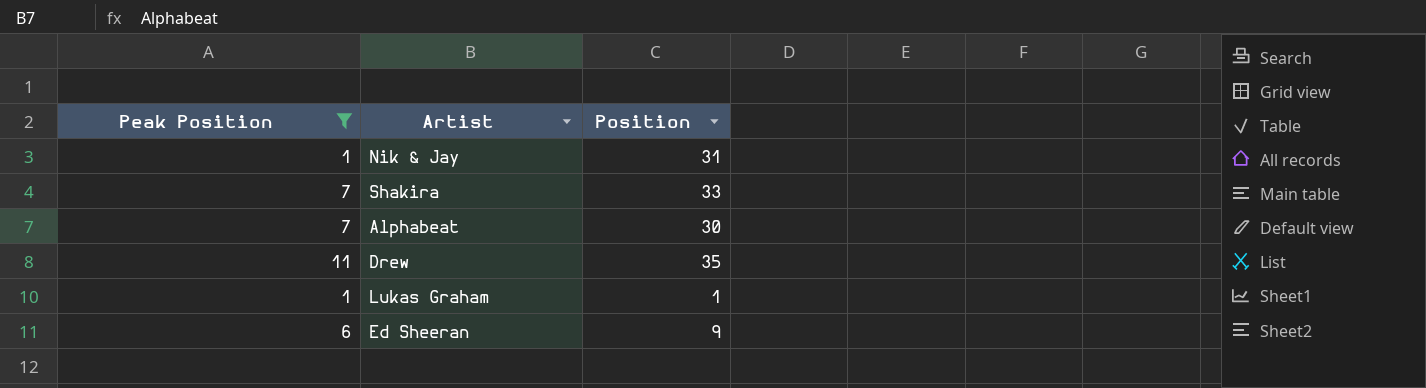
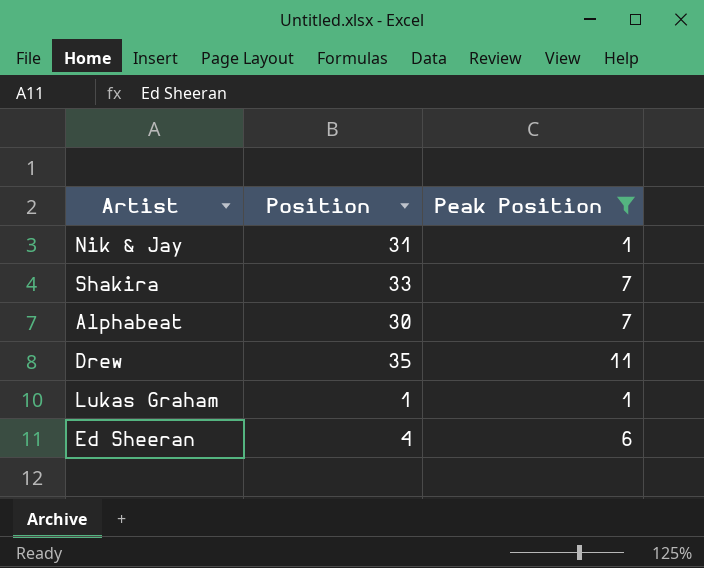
column Peak Position | position: 1 -> 3
Ed Sheeran | Position: 9 -> 4

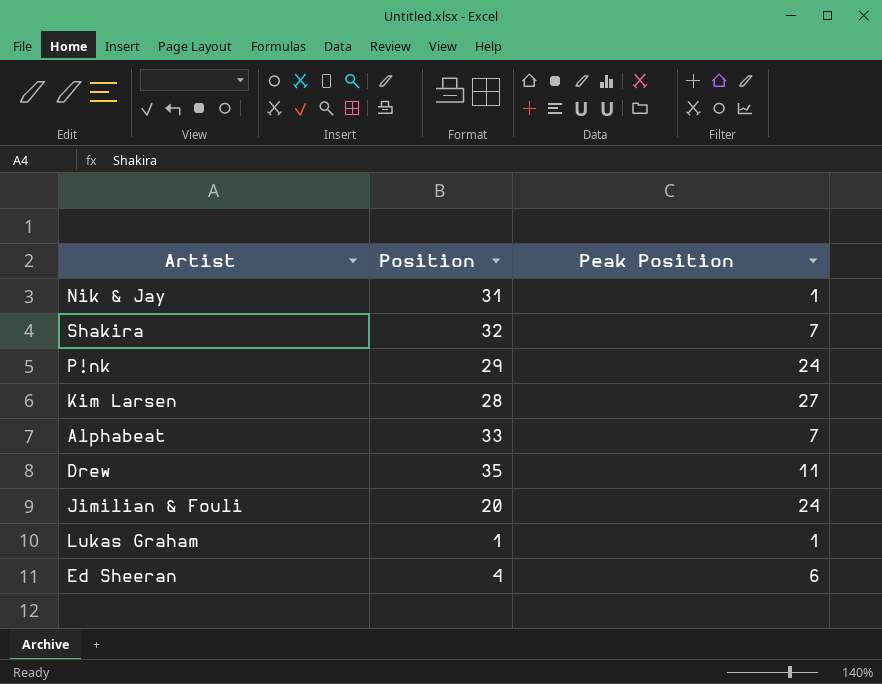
filter: Peak Position <= 11 -> none
Shakira | Position: 33 -> 32
Alphabeat | Position: 30 -> 33

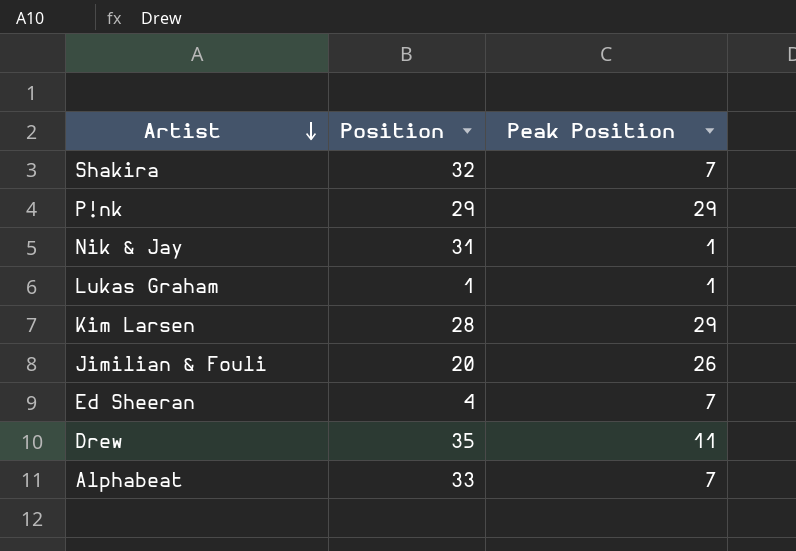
row order: none -> Artist descending
P!nk | Peak Position: 24 -> 29
Kim Larsen | Peak Position: 27 -> 29
Jimilian & Fouli | Peak Position: 24 -> 26
Ed Sheeran | Peak Position: 6 -> 7

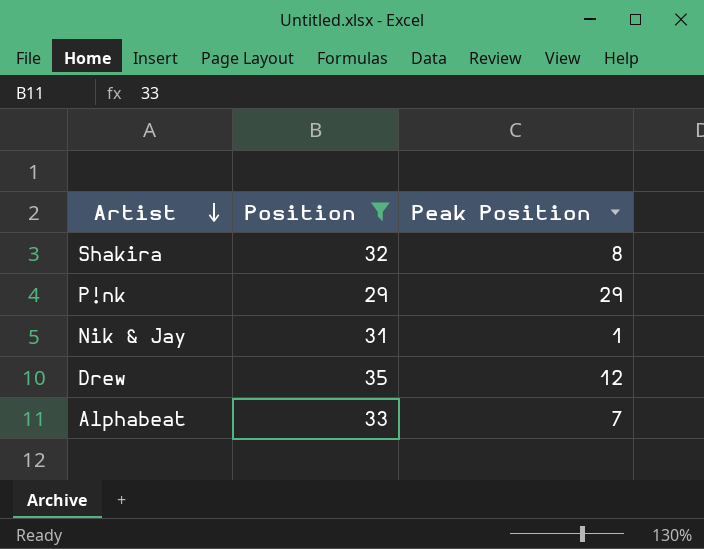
filter: none -> Position >= 29
Shakira | Peak Position: 7 -> 8
Drew | Peak Position: 11 -> 12

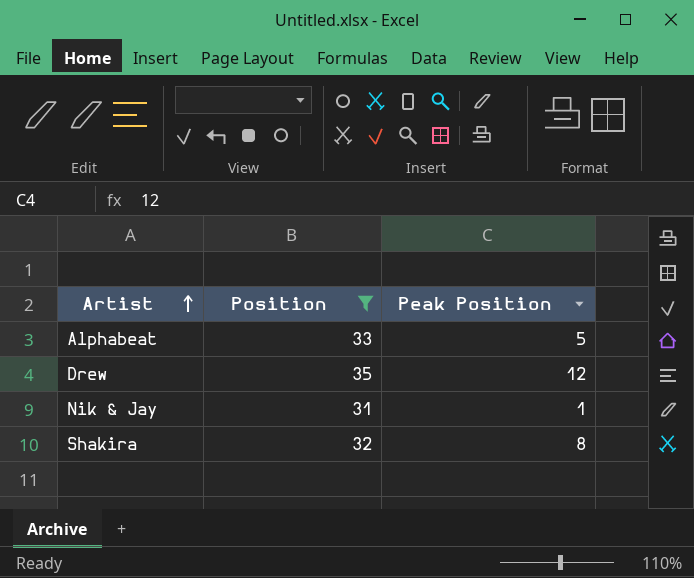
row order: Artist descending -> Artist ascending
row P!nk: 29 | 29 -> none
Alphabeat | Peak Position: 7 -> 5

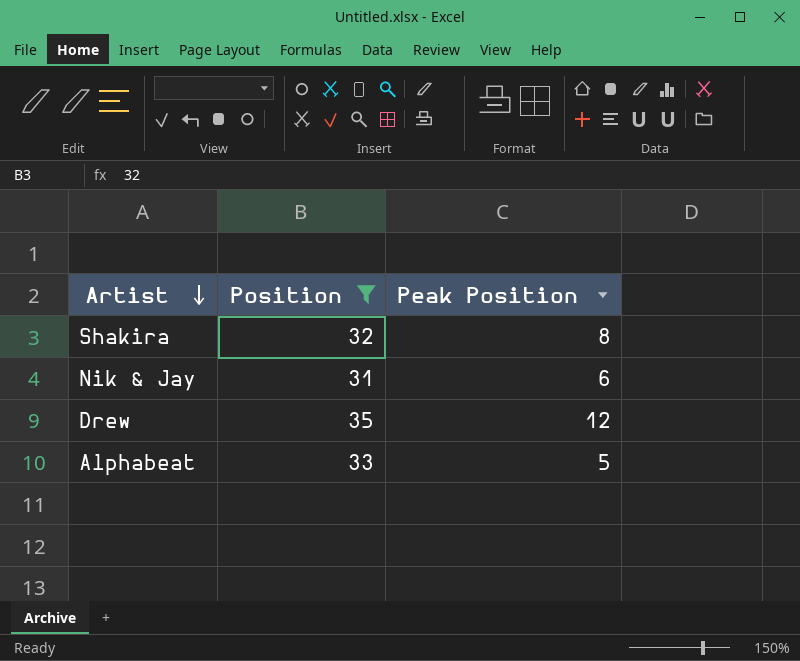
row order: Artist ascending -> Artist descending
Nik & Jay | Peak Position: 1 -> 6

